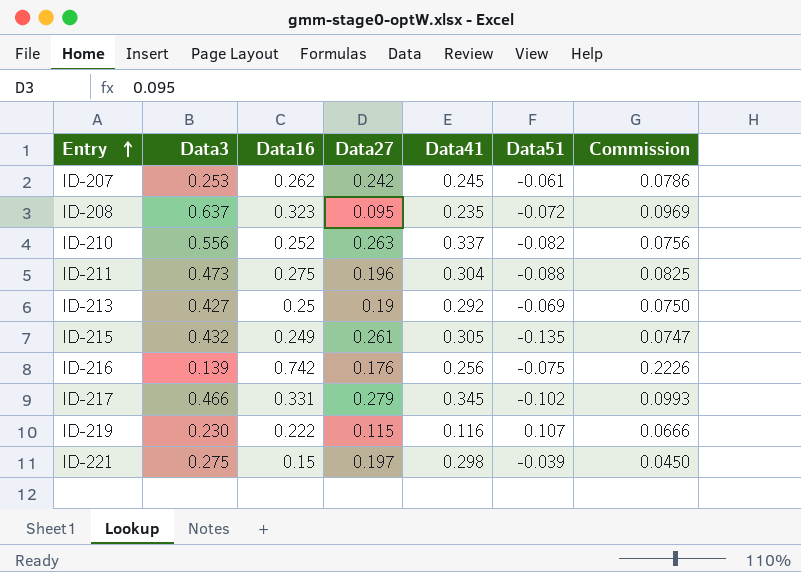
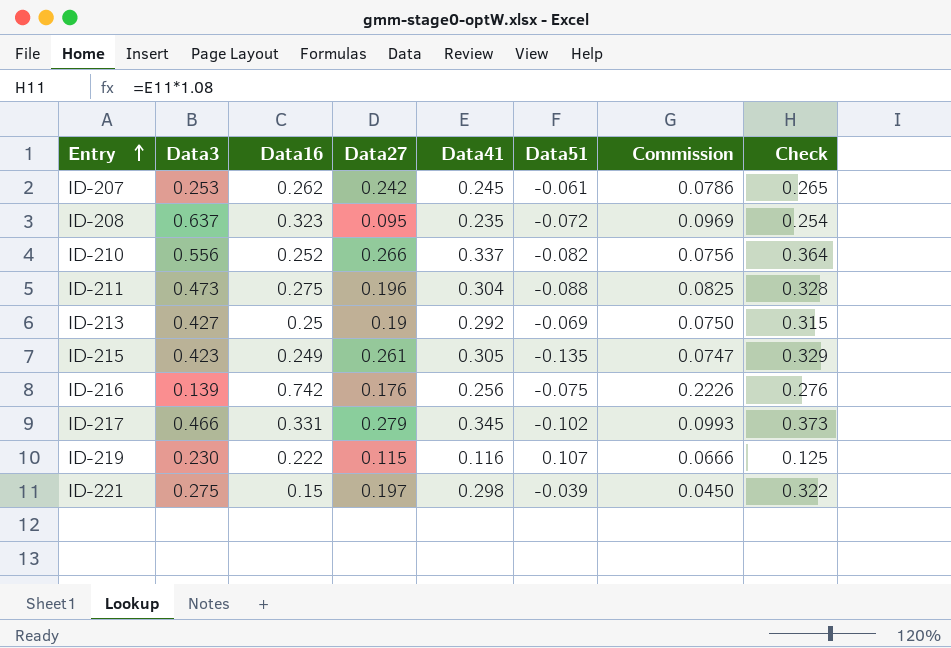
column Check | formula: none -> [Data41] * 1.08
ID-210 | Data27: 0.263 -> 0.266
ID-215 | Data3: 0.432 -> 0.423

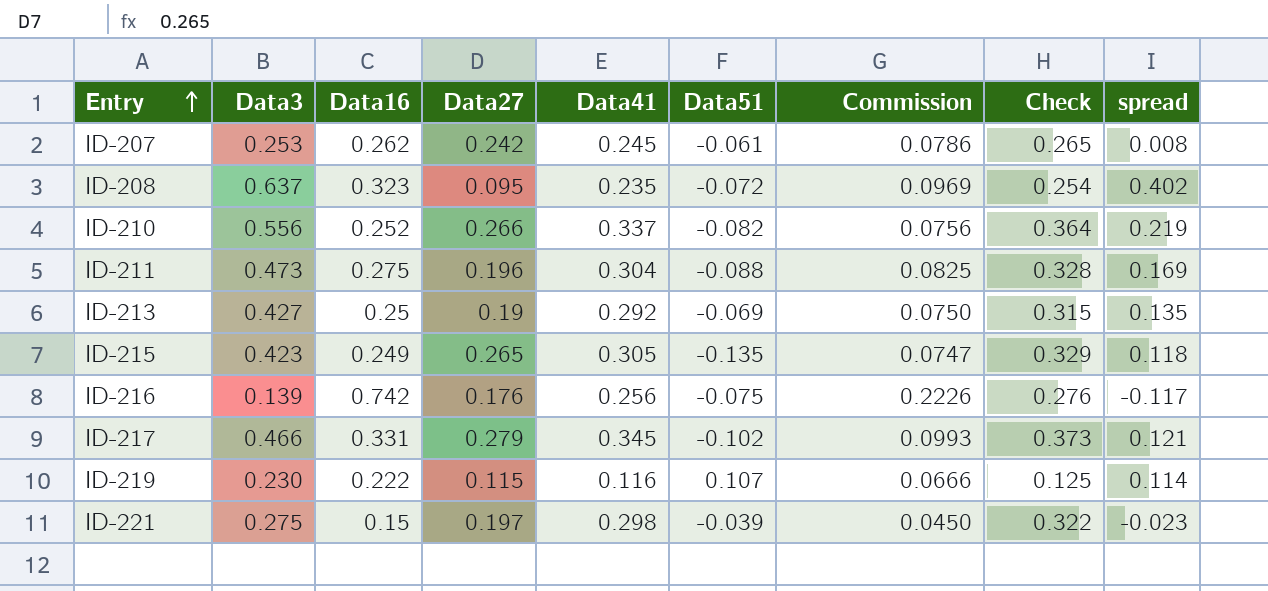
column spread | formula: none -> [Data3] - [Data41]
ID-215 | Data27: 0.261 -> 0.265

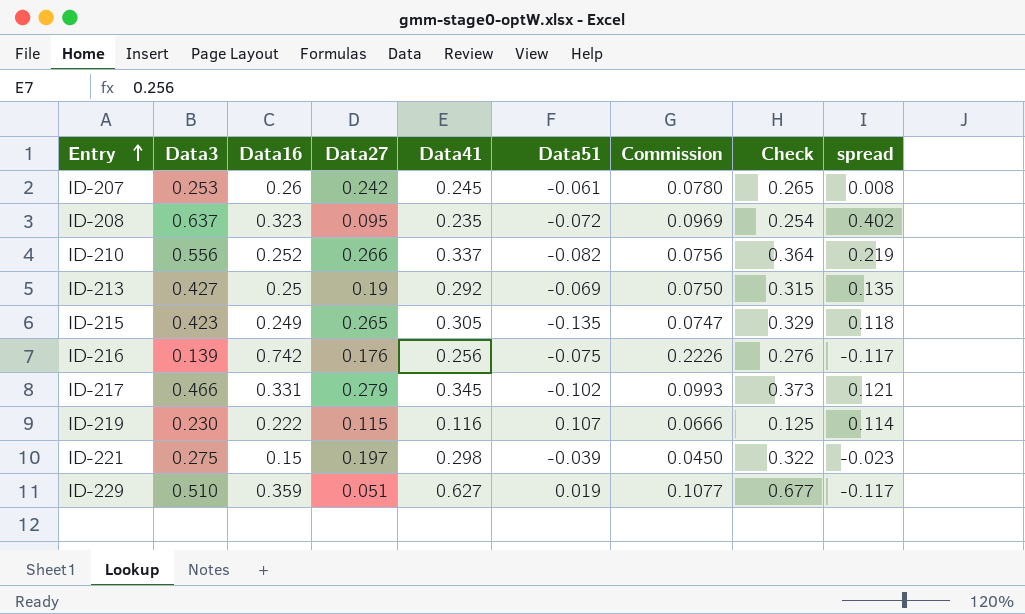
row ID-211: 0.473 | 0.275 | 0.196 | 0.304 | -0.088 | 0.0825 | 0.328 | 0.169 -> none
ID-207 | Data16: 0.262 -> 0.26
ID-207 | Commission: 0.0786 -> 0.0780
row ID-229: none -> 0.510 | 0.359 | 0.051 | 0.627 | 0.019 | 0.1077 | 0.677 | -0.117

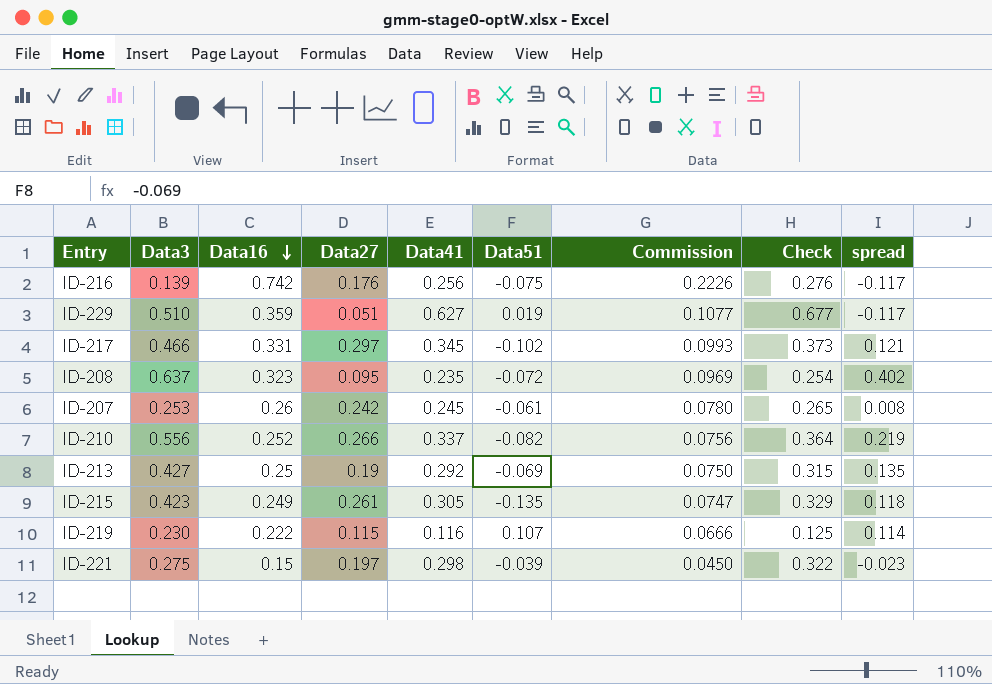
row order: Entry ascending -> Data16 descending
ID-217 | Data27: 0.279 -> 0.297
ID-215 | Data27: 0.265 -> 0.261

